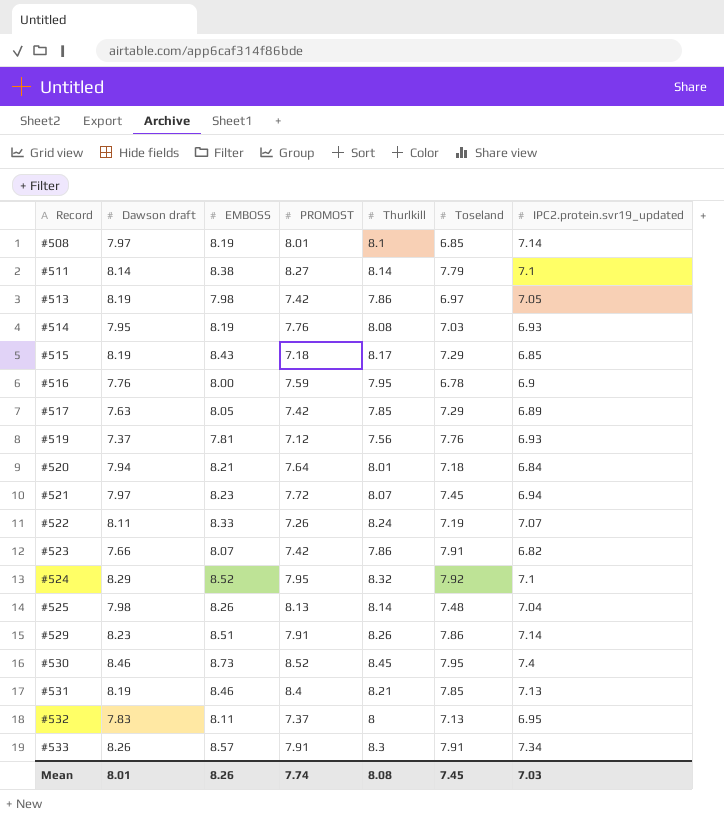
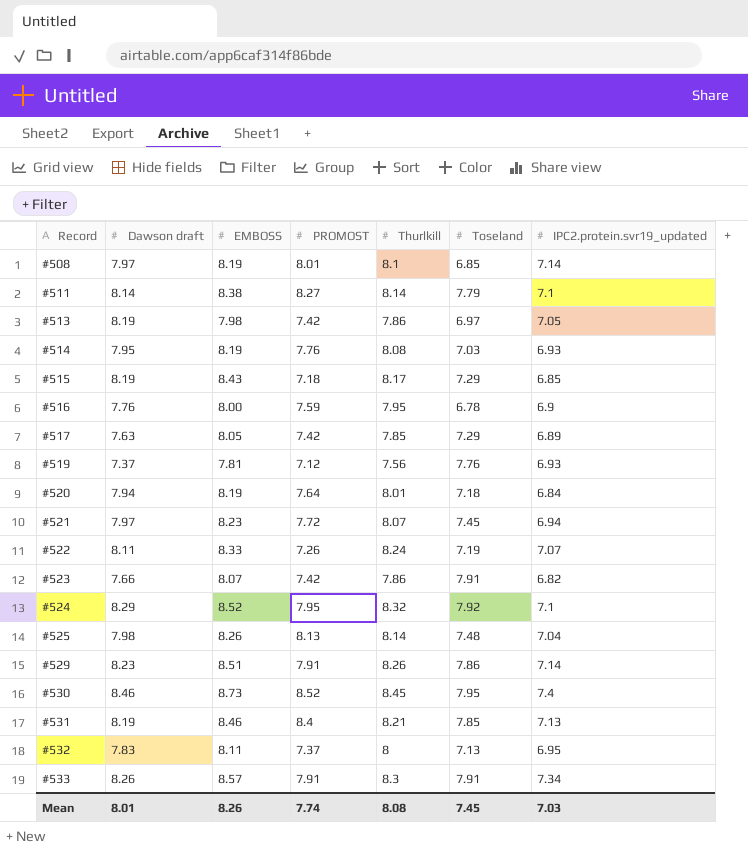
#520 | EMBOSS: 8.21 -> 8.19

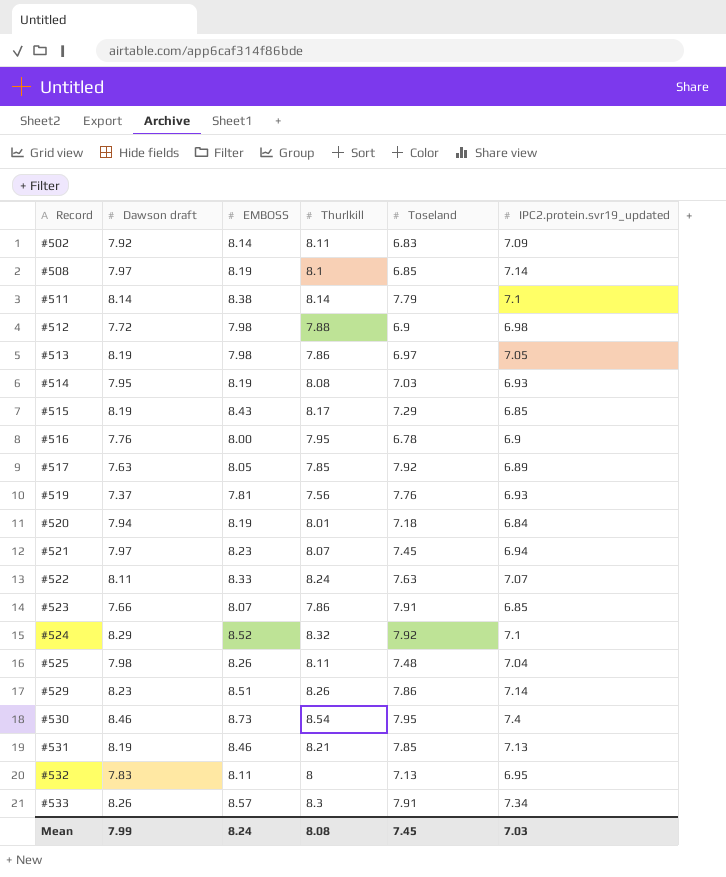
column PROMOST | position: 4 -> none
row #502: none -> 7.92 | 8.14 | 8.11 | 6.83 | 7.09
row #512: none -> 7.72 | 7.98 | 7.88 | 6.9 | 6.98
#517 | Toseland: 7.29 -> 7.92
#522 | Toseland: 7.19 -> 7.63
#523 | IPC2.protein.svr19_updated: 6.82 -> 6.85
#525 | Thurlkill: 8.14 -> 8.11
#530 | Thurlkill: 8.45 -> 8.54
Mean | Dawson draft: 8.01 -> 7.99
Mean | EMBOSS: 8.26 -> 8.24

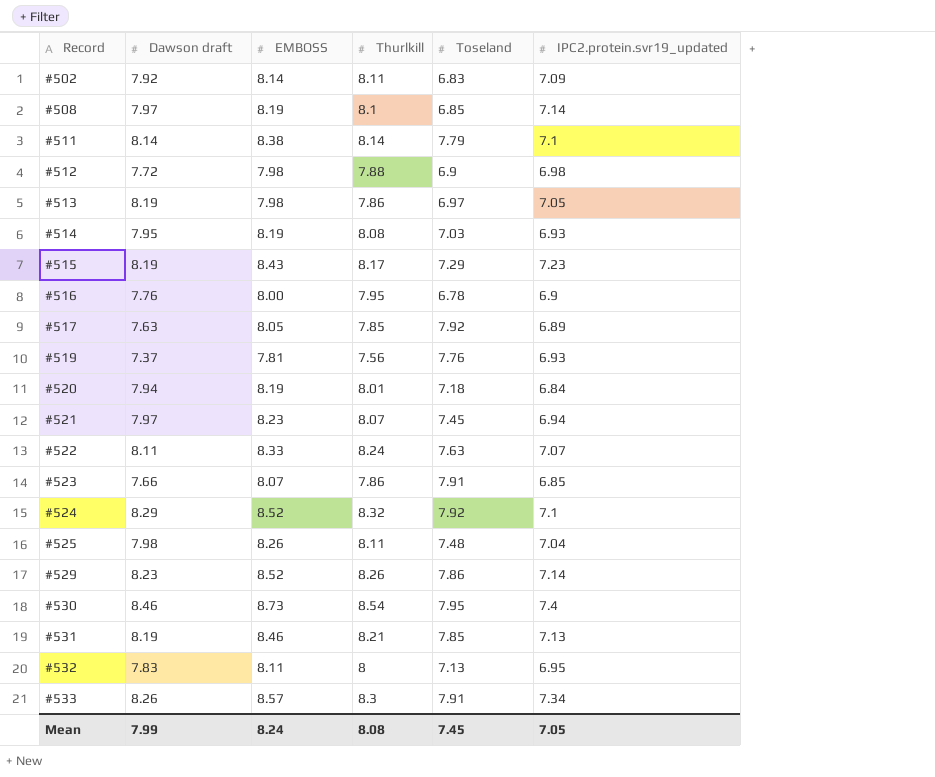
#515 | IPC2.protein.svr19_updated: 6.85 -> 7.23
#529 | EMBOSS: 8.51 -> 8.52
Mean | IPC2.protein.svr19_updated: 7.03 -> 7.05

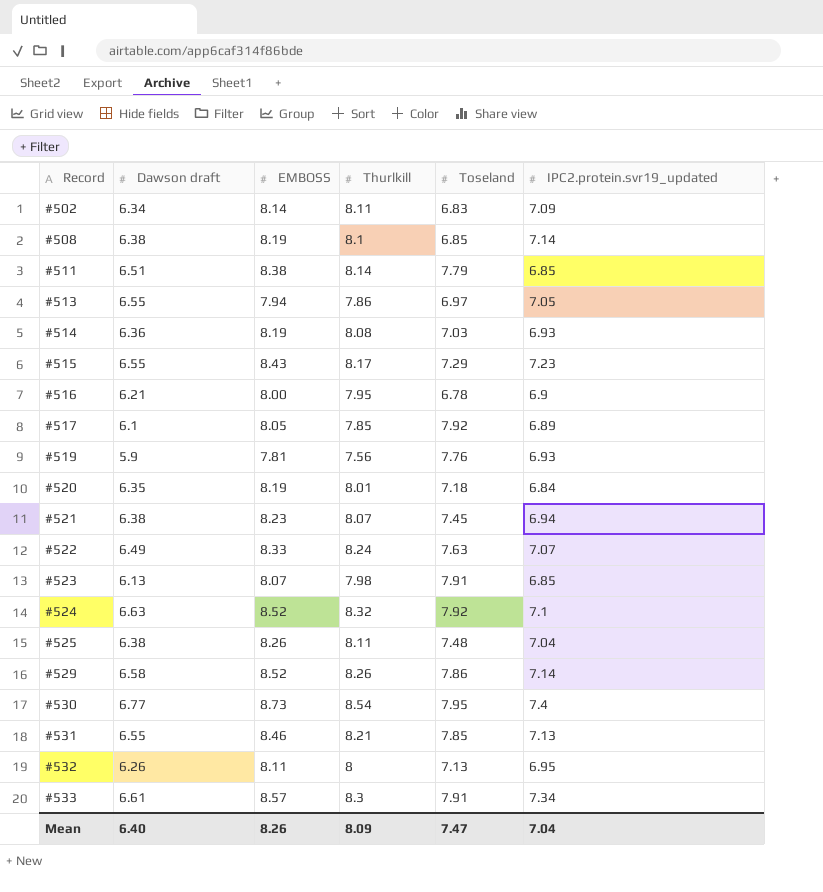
row #512: 7.72 | 7.98 | 7.88 | 6.9 | 6.98 -> none
#502 | Dawson draft: 7.92 -> 6.34
#508 | Dawson draft: 7.97 -> 6.38
#511 | Dawson draft: 8.14 -> 6.51
#511 | IPC2.protein.svr19_updated: 7.1 -> 6.85
#513 | Dawson draft: 8.19 -> 6.55
#513 | EMBOSS: 7.98 -> 7.94
#514 | Dawson draft: 7.95 -> 6.36
#515 | Dawson draft: 8.19 -> 6.55
#516 | Dawson draft: 7.76 -> 6.21
#517 | Dawson draft: 7.63 -> 6.1
#519 | Dawson draft: 7.37 -> 5.9
#520 | Dawson draft: 7.94 -> 6.35
#521 | Dawson draft: 7.97 -> 6.38
#522 | Dawson draft: 8.11 -> 6.49
#523 | Dawson draft: 7.66 -> 6.13
#523 | Thurlkill: 7.86 -> 7.98
#524 | Dawson draft: 8.29 -> 6.63
#525 | Dawson draft: 7.98 -> 6.38
#529 | Dawson draft: 8.23 -> 6.58
#530 | Dawson draft: 8.46 -> 6.77
#531 | Dawson draft: 8.19 -> 6.55
#532 | Dawson draft: 7.83 -> 6.26
#533 | Dawson draft: 8.26 -> 6.61
Mean | Dawson draft: 7.99 -> 6.40
Mean | EMBOSS: 8.24 -> 8.26
Mean | Thurlkill: 8.08 -> 8.09
Mean | Toseland: 7.45 -> 7.47
Mean | IPC2.protein.svr19_updated: 7.05 -> 7.04

